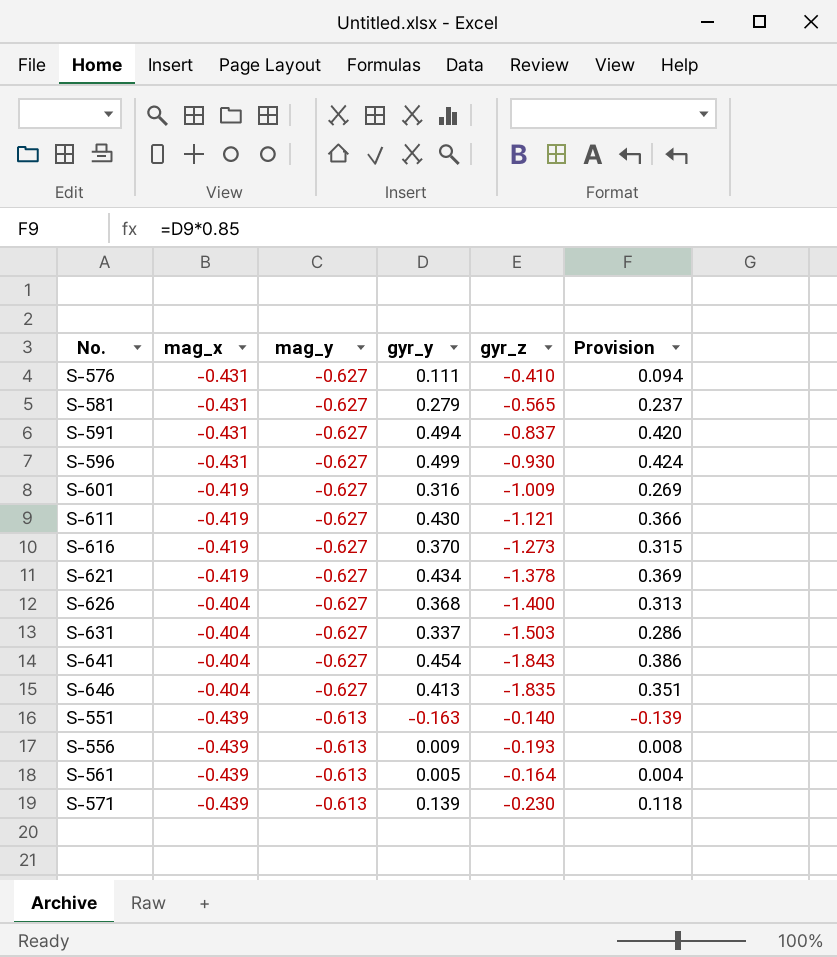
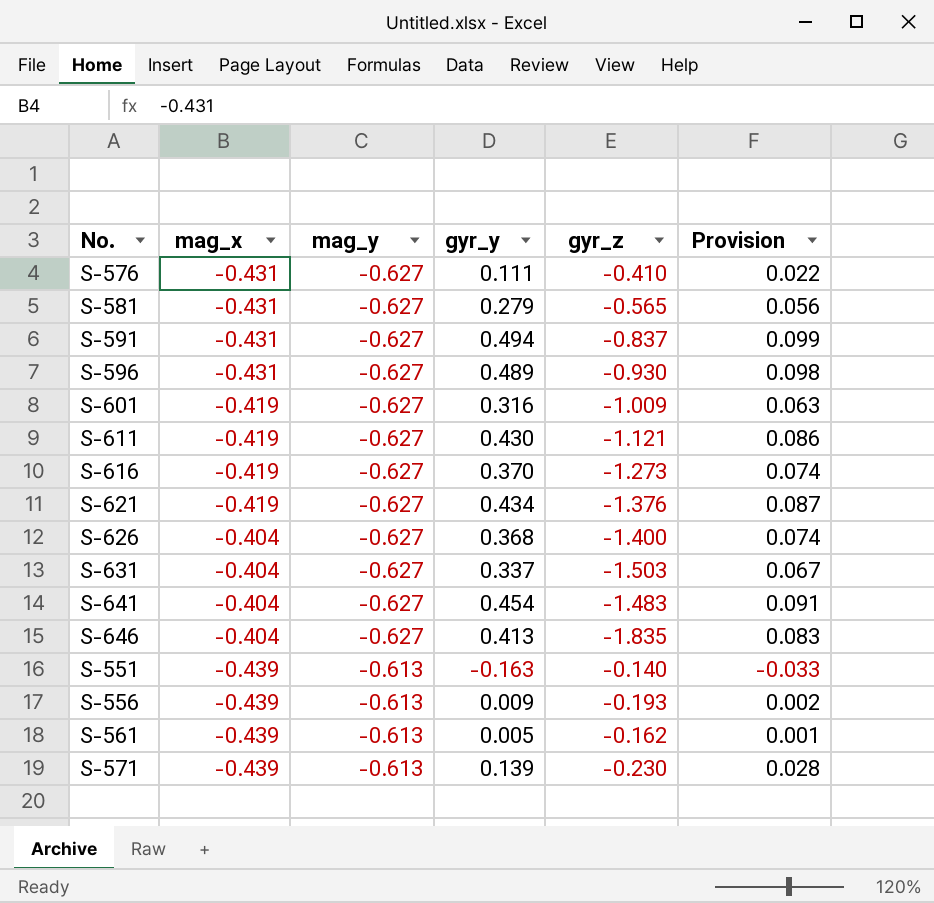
column Provision | formula: [gyr_y] * 0.85 -> [gyr_y] * 0.2
S-596 | gyr_y: 0.499 -> 0.489
S-621 | gyr_z: -1.378 -> -1.376
S-641 | gyr_z: -1.843 -> -1.483
S-561 | gyr_z: -0.164 -> -0.162

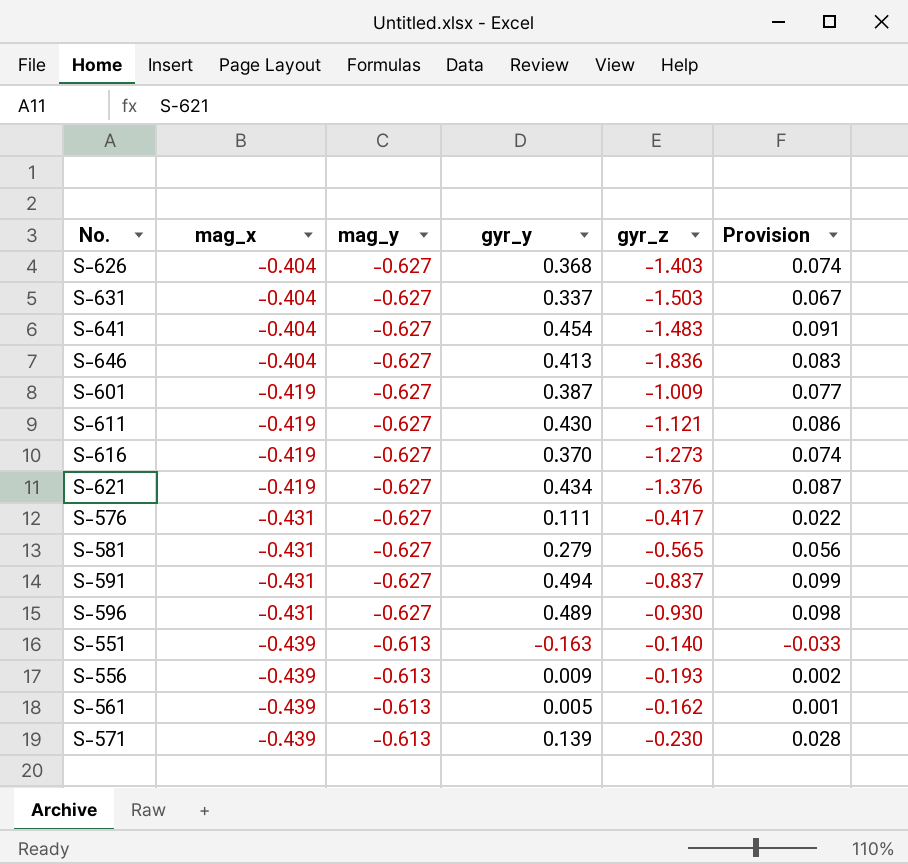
row order: mag_y ascending -> mag_x descending
S-626 | gyr_z: -1.400 -> -1.403
S-646 | gyr_z: -1.835 -> -1.836
S-601 | gyr_y: 0.316 -> 0.387
S-601 | Provision: 0.063 -> 0.077
S-576 | gyr_z: -0.410 -> -0.417

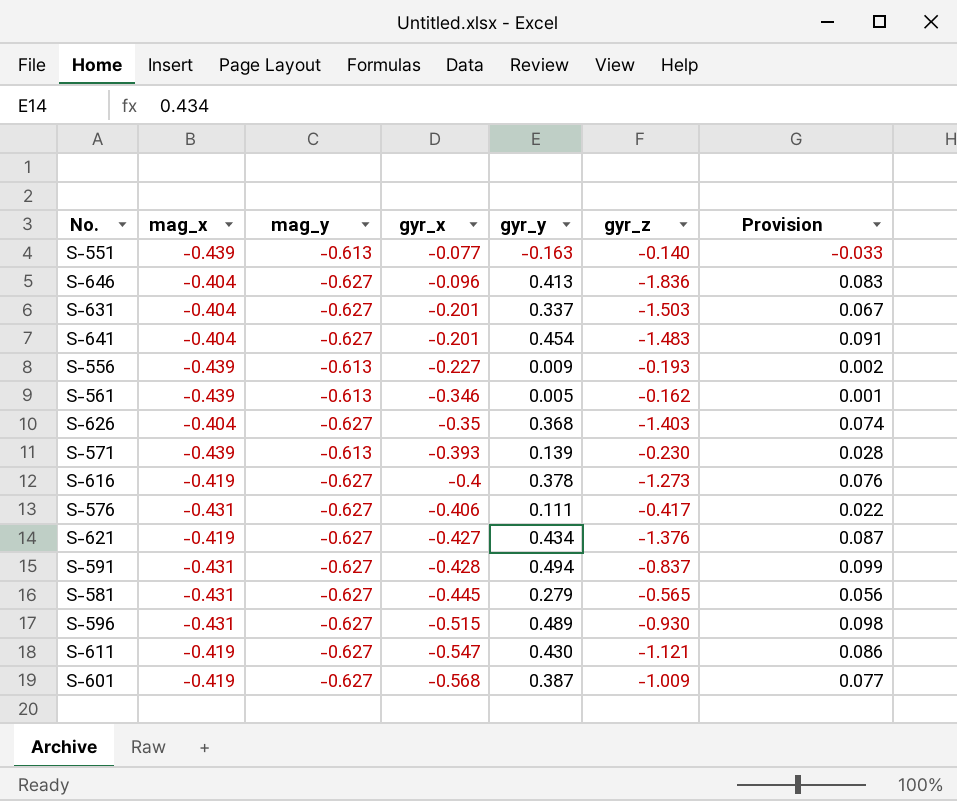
row order: mag_x descending -> gyr_x descending
column gyr_x | position: none -> 4
S-616 | gyr_y: 0.370 -> 0.378
S-616 | Provision: 0.074 -> 0.076

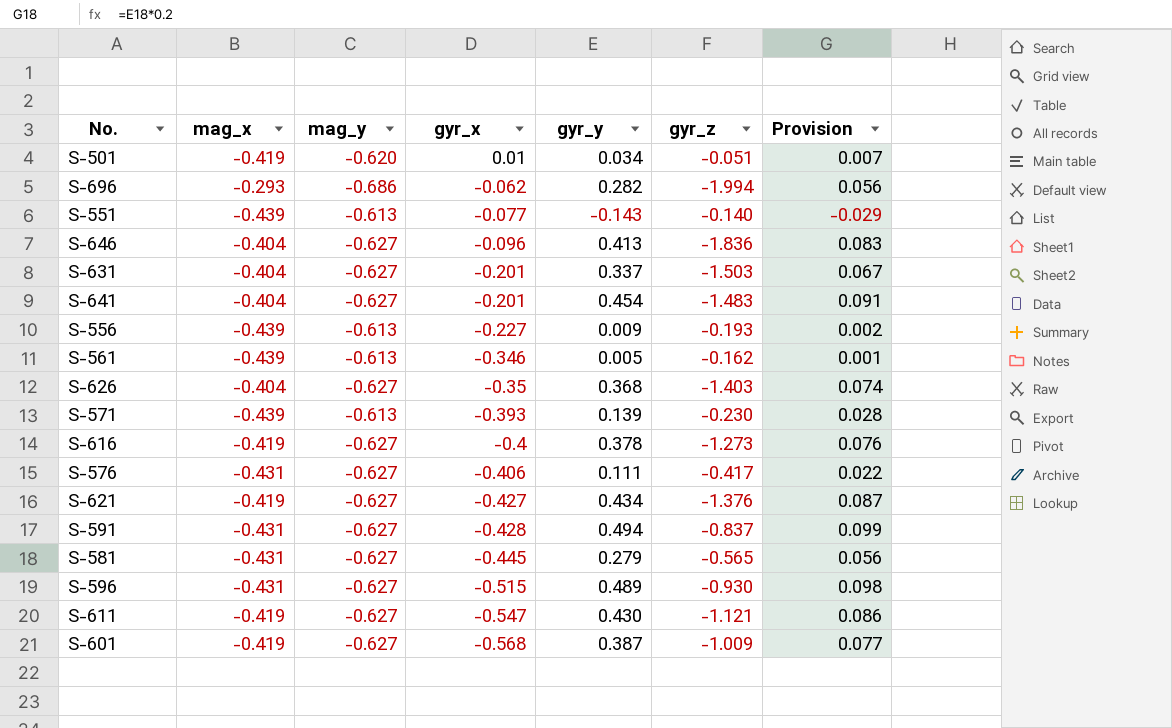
row S-501: none -> -0.419 | -0.620 | 0.01 | 0.034 | -0.051 | 0.007
row S-696: none -> -0.293 | -0.686 | -0.062 | 0.282 | -1.994 | 0.056
S-551 | gyr_y: -0.163 -> -0.143
S-551 | Provision: -0.033 -> -0.029

